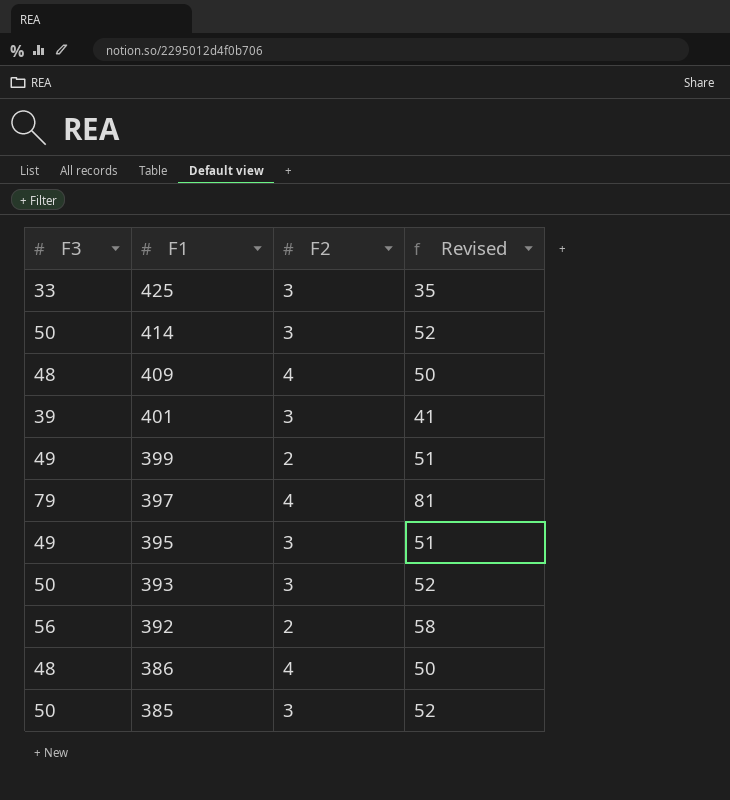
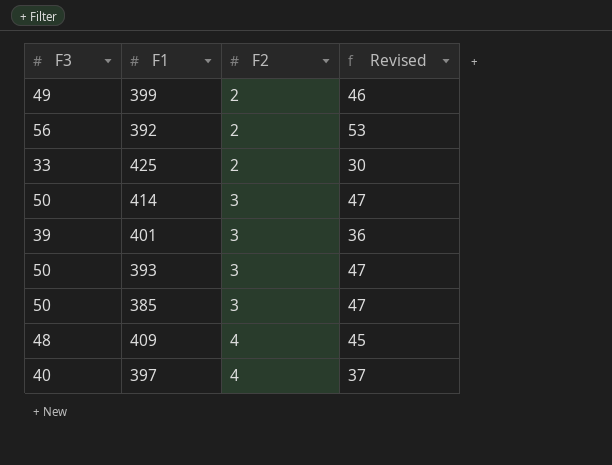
row order: F1 descending -> F2 ascending
column Revised | formula: [F3] + 2 -> [F3] - 3
row 395: 49 | 3 | 51 -> none
row 386: 48 | 4 | 50 -> none
425 | F2: 3 -> 2
397 | F3: 79 -> 40

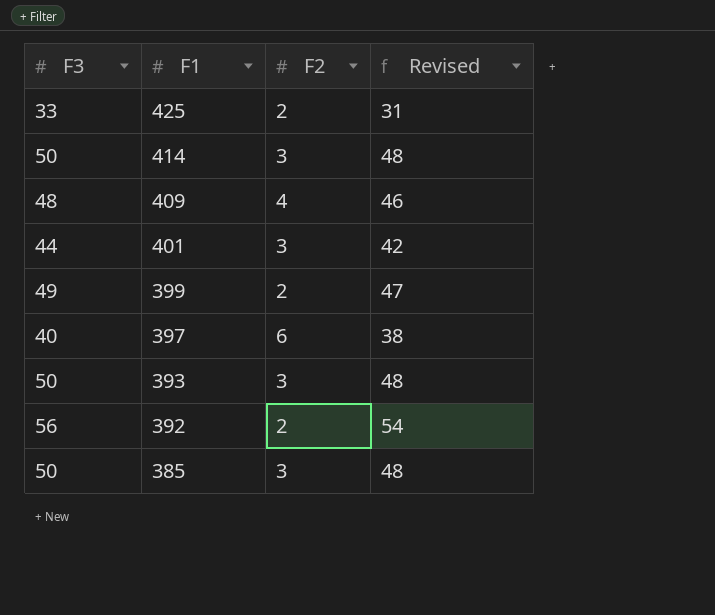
row order: F2 ascending -> F1 descending
column Revised | formula: [F3] - 3 -> [F3] - 2
401 | F3: 39 -> 44
397 | F2: 4 -> 6

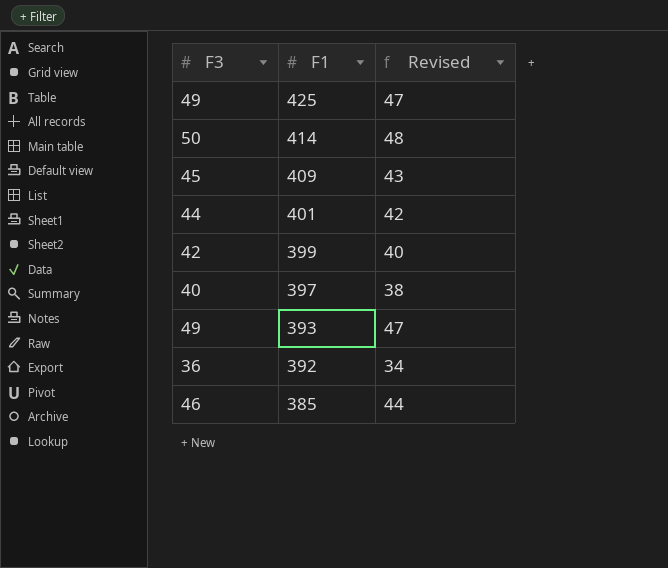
column F2 | position: 3 -> none
425 | F3: 33 -> 49
425 | Revised: 31 -> 47
409 | F3: 48 -> 45
409 | Revised: 46 -> 43
399 | F3: 49 -> 42
399 | Revised: 47 -> 40
393 | F3: 50 -> 49
393 | Revised: 48 -> 47
392 | F3: 56 -> 36
392 | Revised: 54 -> 34
385 | F3: 50 -> 46
385 | Revised: 48 -> 44

